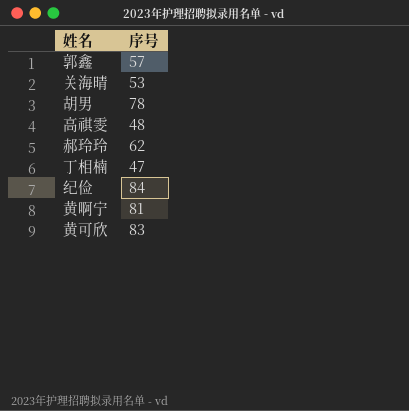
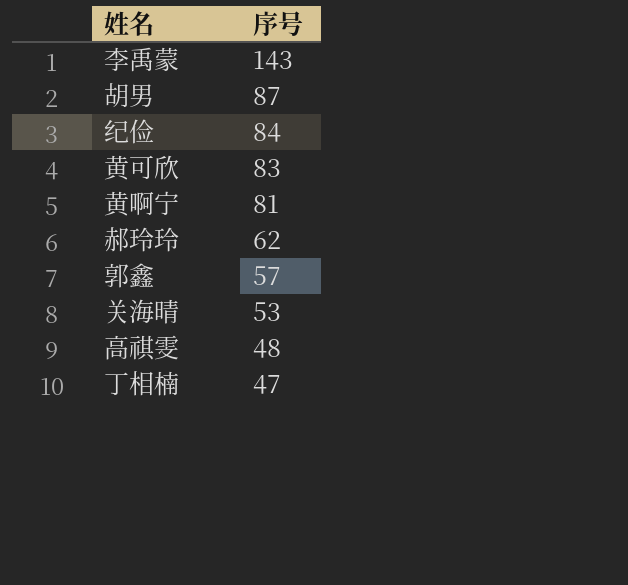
row order: none -> 序号 descending
row 李禹蒙: none -> 143
胡男 | 序号: 78 -> 87

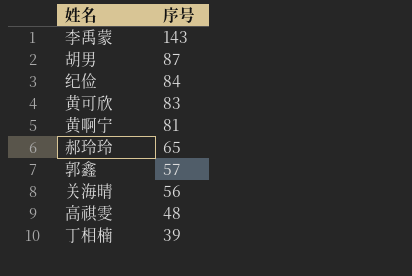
郝玲玲 | 序号: 62 -> 65
关海晴 | 序号: 53 -> 56
丁相楠 | 序号: 47 -> 39

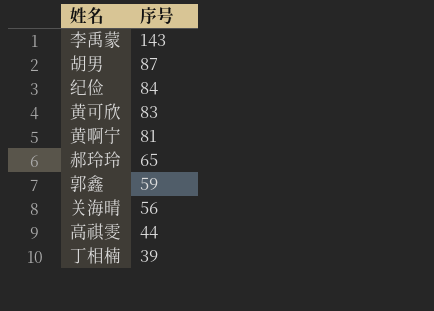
郭鑫 | 序号: 57 -> 59
高祺雯 | 序号: 48 -> 44

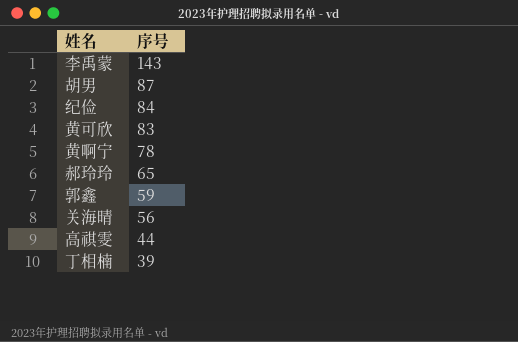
黄啊宁 | 序号: 81 -> 78

